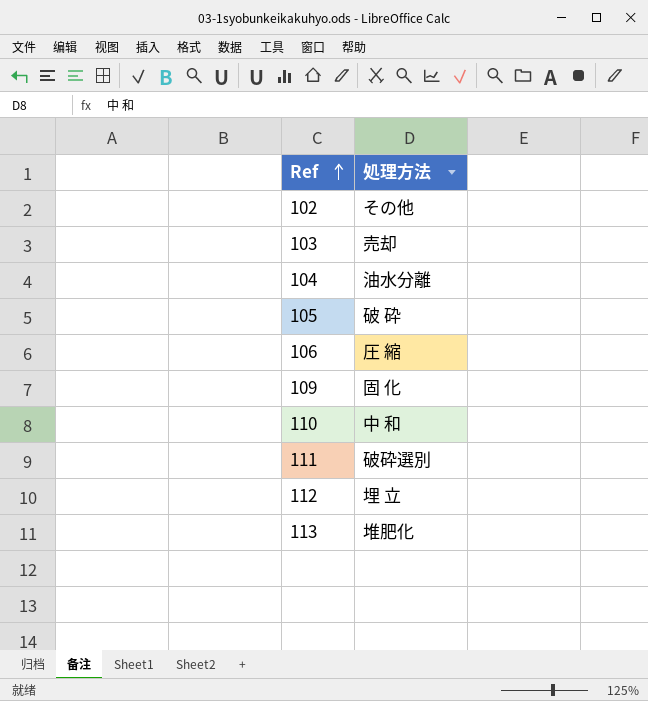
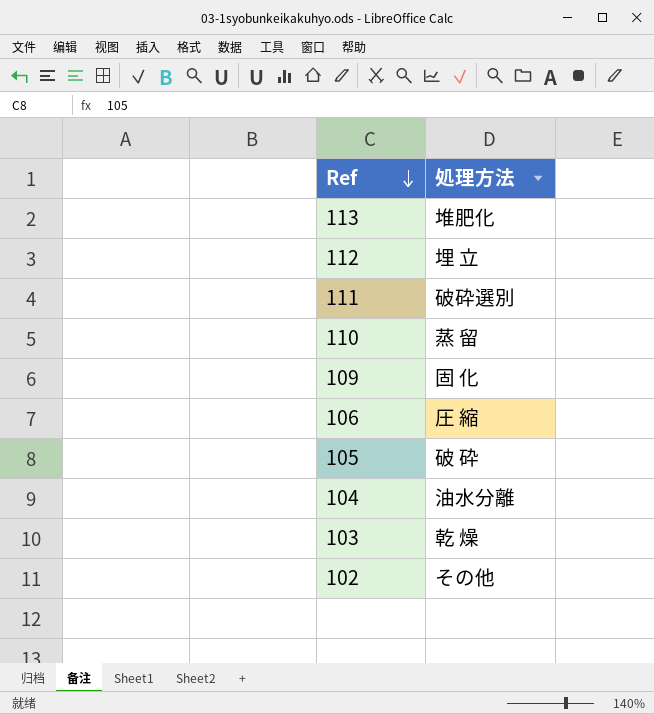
row order: Ref ascending -> Ref descending
110 | 処理方法: 中 和 -> 蒸 留
103 | 処理方法: 売却 -> 乾 燥

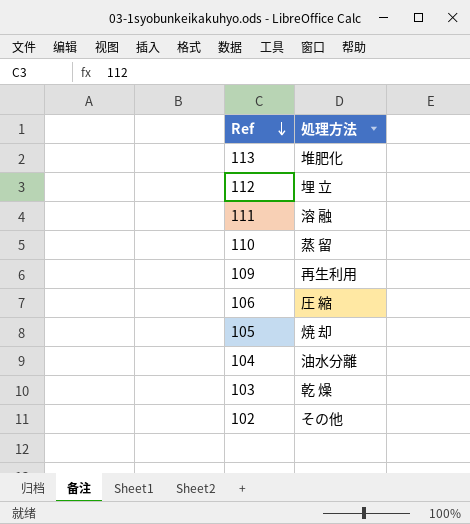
111 | 処理方法: 破砕選別 -> 溶 融
109 | 処理方法: 固 化 -> 再生利用
105 | 処理方法: 破 砕 -> 焼 却

